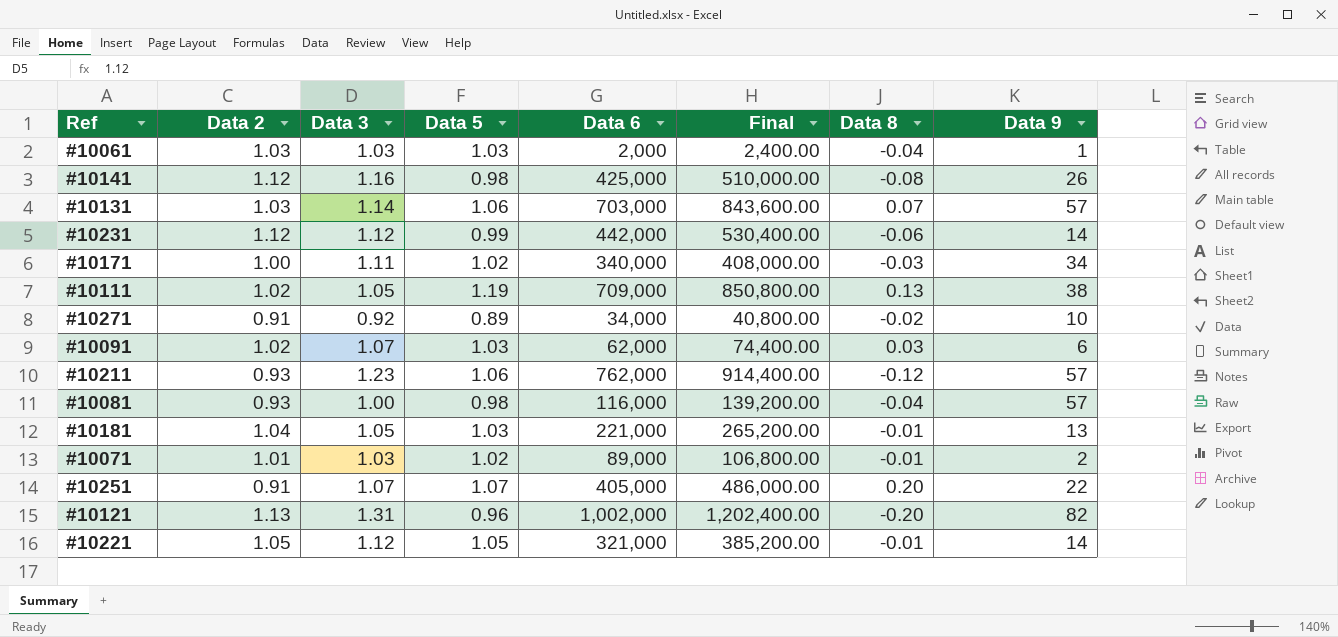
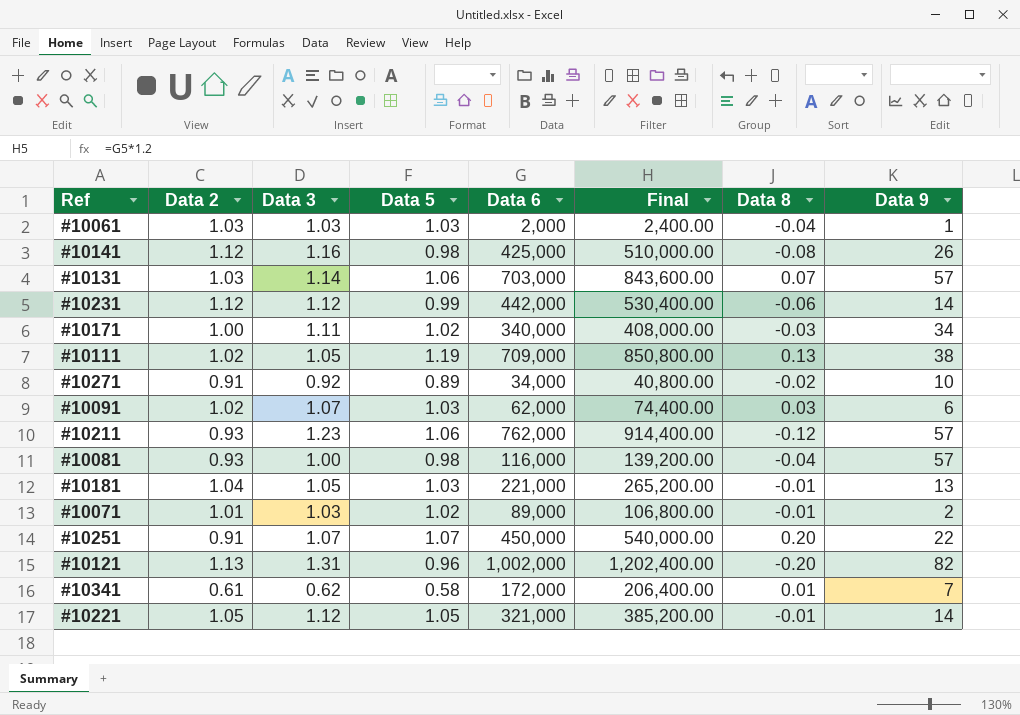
#10251 | Data 6: 405,000 -> 450,000
#10251 | Final: 486,000.00 -> 540,000.00
row #10341: none -> 0.61 | 0.62 | 0.58 | 172,000 | 206,400.00 | 0.01 | 7

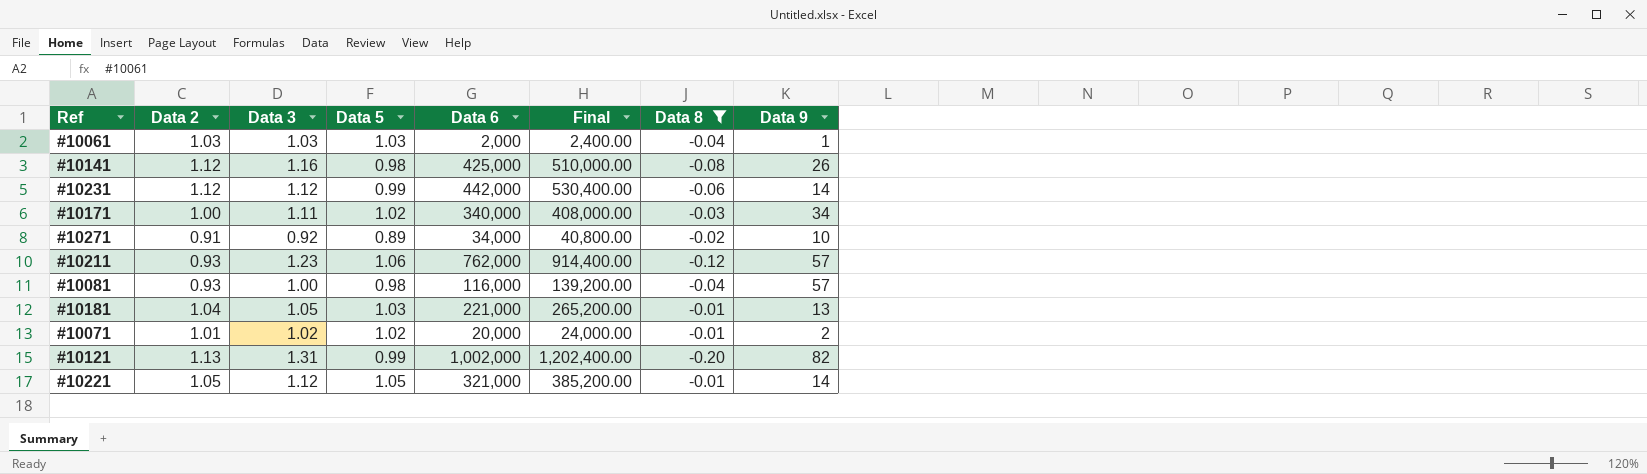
filter: none -> Data 8 <= -0.01
#10071 | Data 3: 1.03 -> 1.02
#10071 | Data 6: 89,000 -> 20,000
#10071 | Final: 106,800.00 -> 24,000.00
#10121 | Data 5: 0.96 -> 0.99

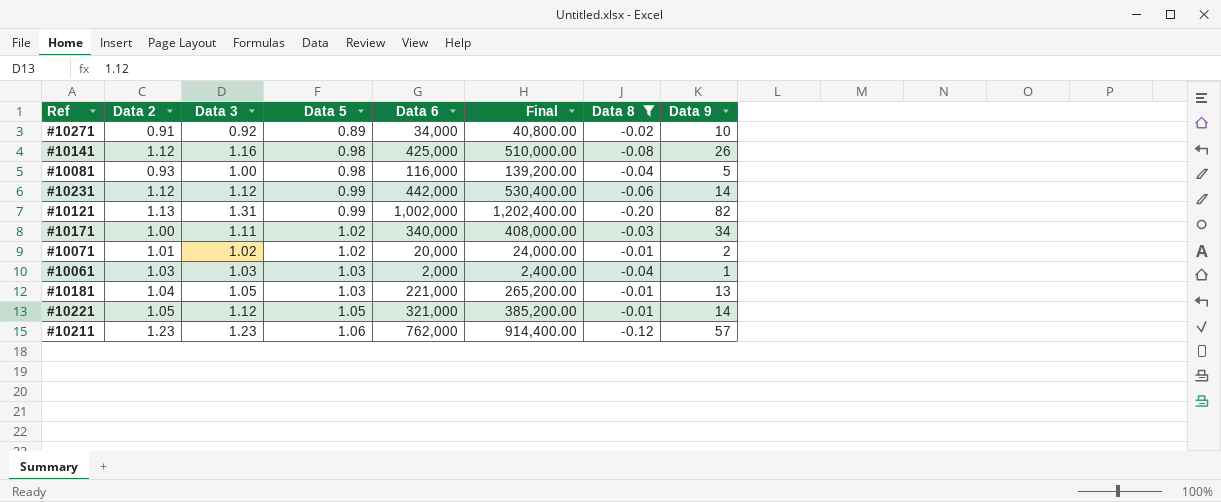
row order: none -> Data 5 ascending
#10081 | Data 9: 57 -> 5
#10211 | Data 2: 0.93 -> 1.23

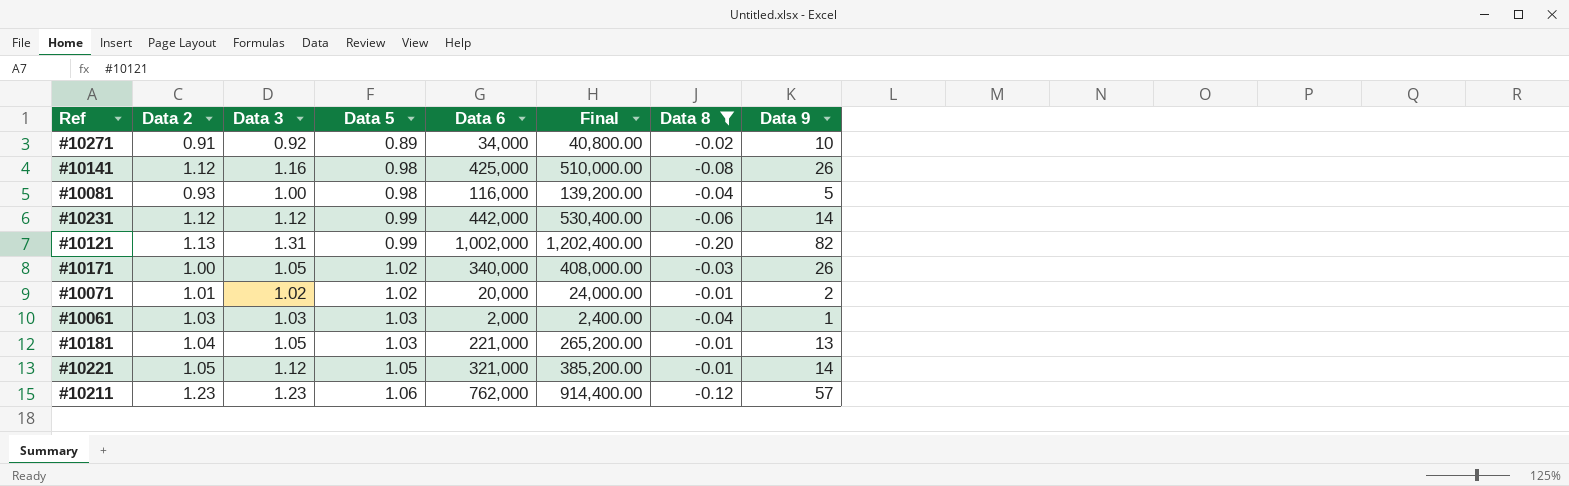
#10171 | Data 3: 1.11 -> 1.05
#10171 | Data 9: 34 -> 26

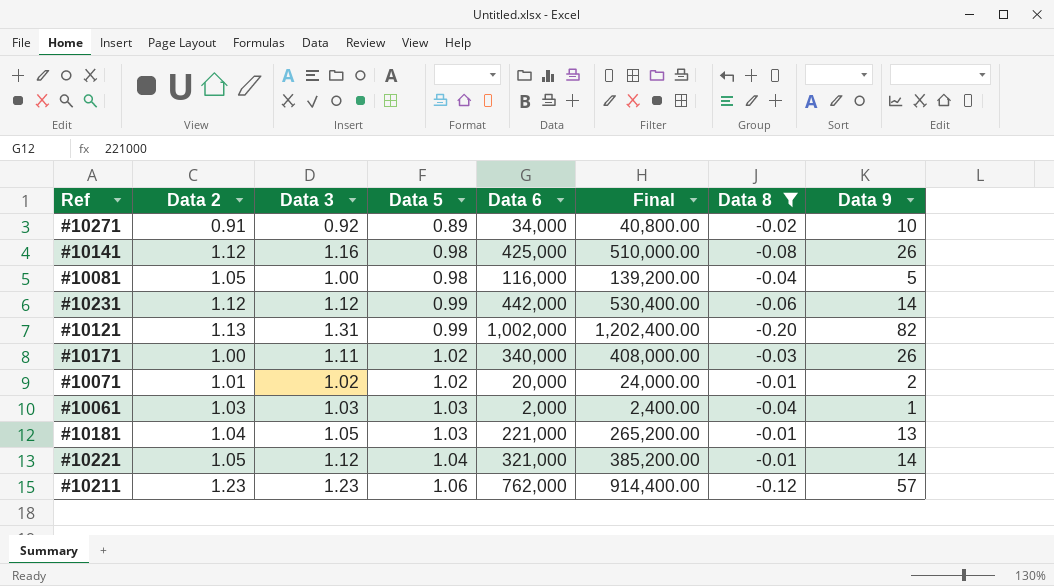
#10081 | Data 2: 0.93 -> 1.05
#10171 | Data 3: 1.05 -> 1.11
#10221 | Data 5: 1.05 -> 1.04

